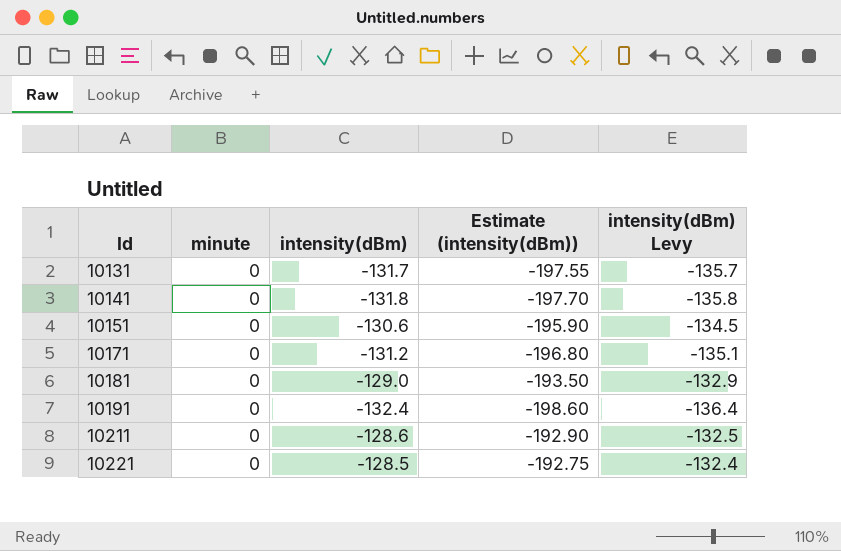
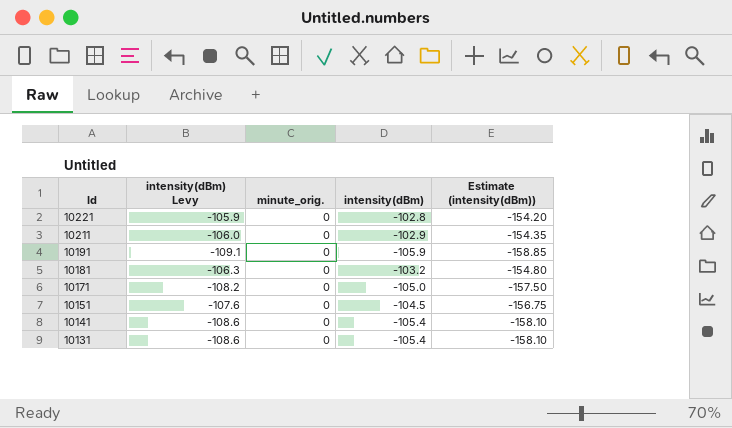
row order: Id ascending -> Id descending
column intensity(dBm) Levy | position: 5 -> 2
column name: minute -> minute_orig.
10221 | intensity(dBm) Levy: -132.4 -> -105.9
10221 | intensity(dBm): -128.5 -> -102.8
10221 | Estimate (intensity(dBm)): -192.75 -> -154.20
10211 | intensity(dBm) Levy: -132.5 -> -106.0
10211 | intensity(dBm): -128.6 -> -102.9
10211 | Estimate (intensity(dBm)): -192.90 -> -154.35
10191 | intensity(dBm) Levy: -136.4 -> -109.1
10191 | intensity(dBm): -132.4 -> -105.9
10191 | Estimate (intensity(dBm)): -198.60 -> -158.85
10181 | intensity(dBm) Levy: -132.9 -> -106.3
10181 | intensity(dBm): -129.0 -> -103.2
10181 | Estimate (intensity(dBm)): -193.50 -> -154.80
10171 | intensity(dBm) Levy: -135.1 -> -108.2
10171 | intensity(dBm): -131.2 -> -105.0
10171 | Estimate (intensity(dBm)): -196.80 -> -157.50
10151 | intensity(dBm) Levy: -134.5 -> -107.6
10151 | intensity(dBm): -130.6 -> -104.5
10151 | Estimate (intensity(dBm)): -195.90 -> -156.75
10141 | intensity(dBm) Levy: -135.8 -> -108.6
10141 | intensity(dBm): -131.8 -> -105.4
10141 | Estimate (intensity(dBm)): -197.70 -> -158.10
10131 | intensity(dBm) Levy: -135.7 -> -108.6
10131 | intensity(dBm): -131.7 -> -105.4
10131 | Estimate (intensity(dBm)): -197.55 -> -158.10

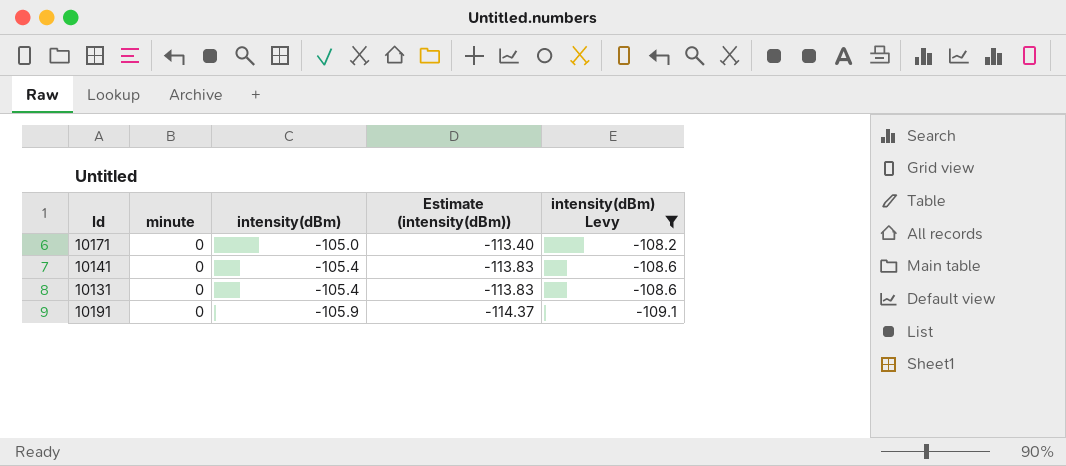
filter: none -> intensity(dBm) Levy <= -108.2
row order: Id descending -> intensity(dBm) descending
column name: minute_orig. -> minute
column Estimate (intensity(dBm)) | formula: [intensity(dBm)] * 1.5 -> [intensity(dBm)] * 1.08
column intensity(dBm) Levy | position: 2 -> 5

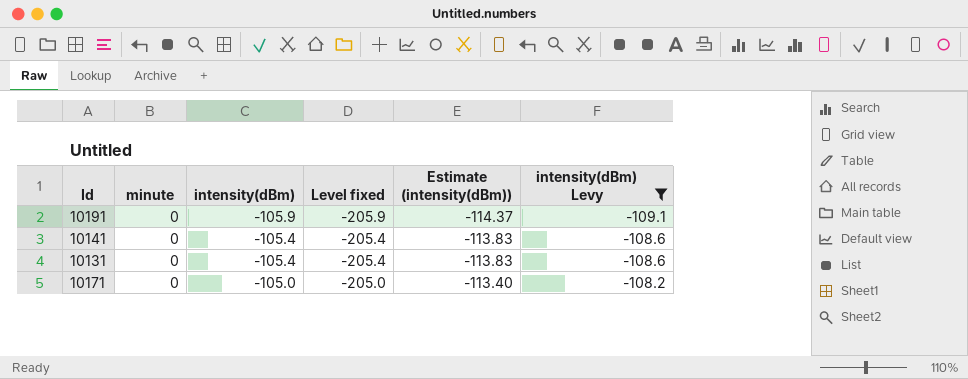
row order: intensity(dBm) descending -> intensity(dBm) ascending
column Level fixed | formula: none -> [intensity(dBm)] - 100

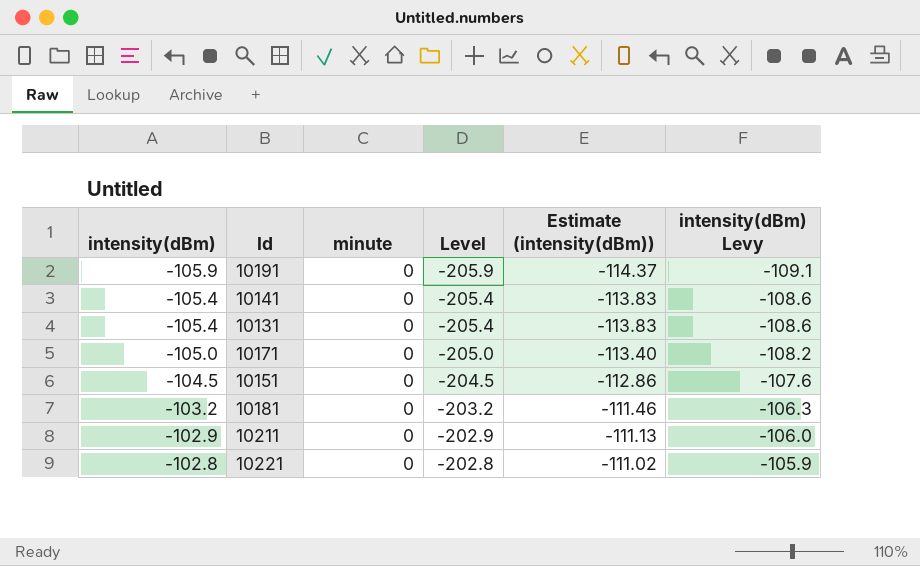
filter: intensity(dBm) Levy <= -108.2 -> none
column intensity(dBm) | position: 3 -> 1
column name: Level fixed -> Level

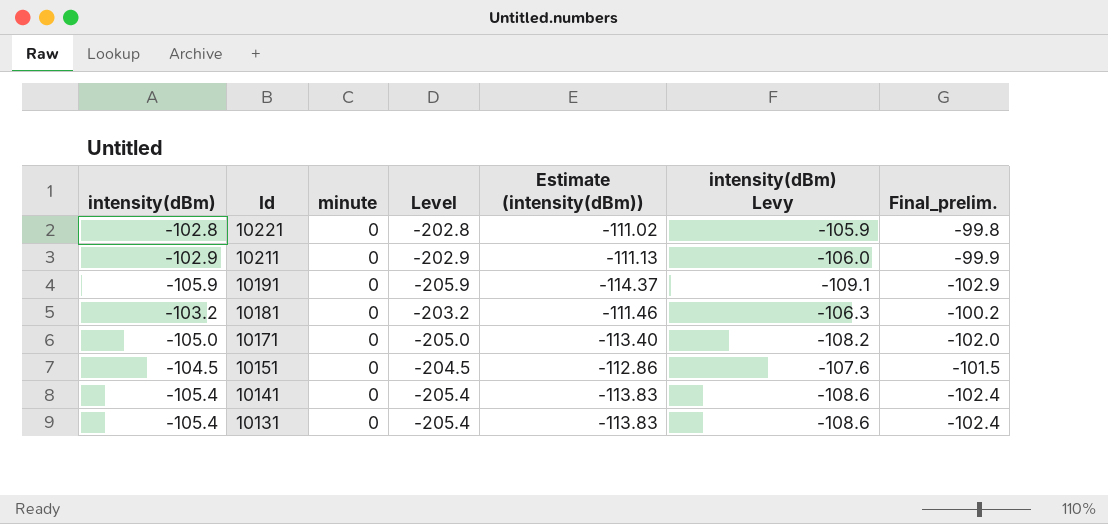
row order: intensity(dBm) ascending -> Id descending
column Final_prelim. | formula: none -> [intensity(dBm)] + 3

